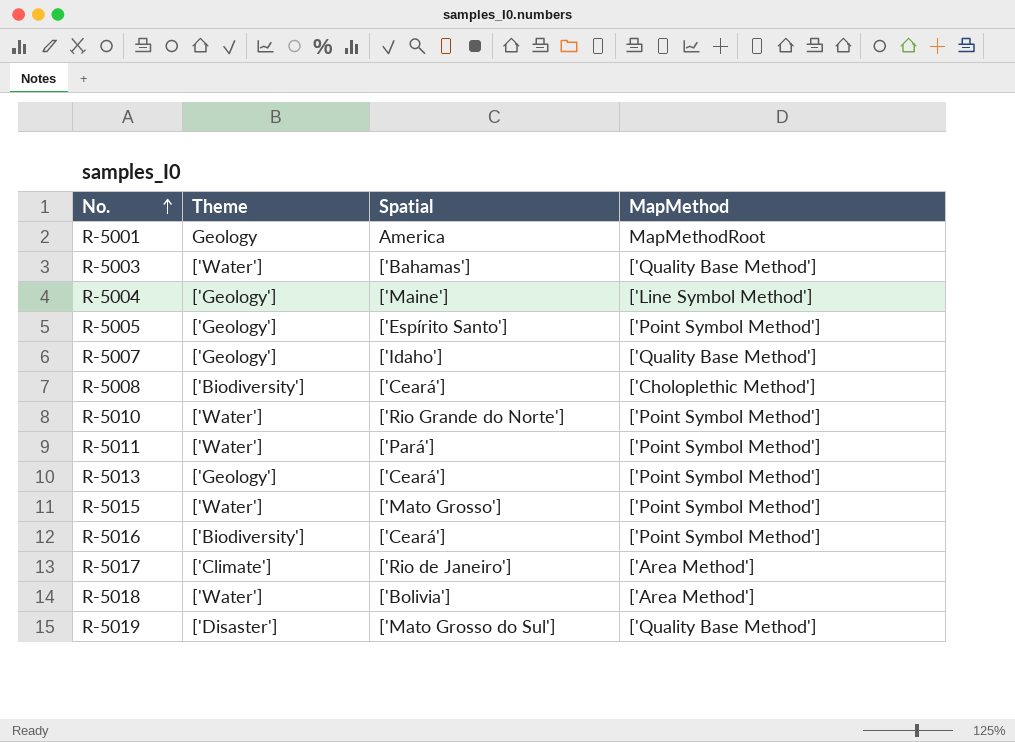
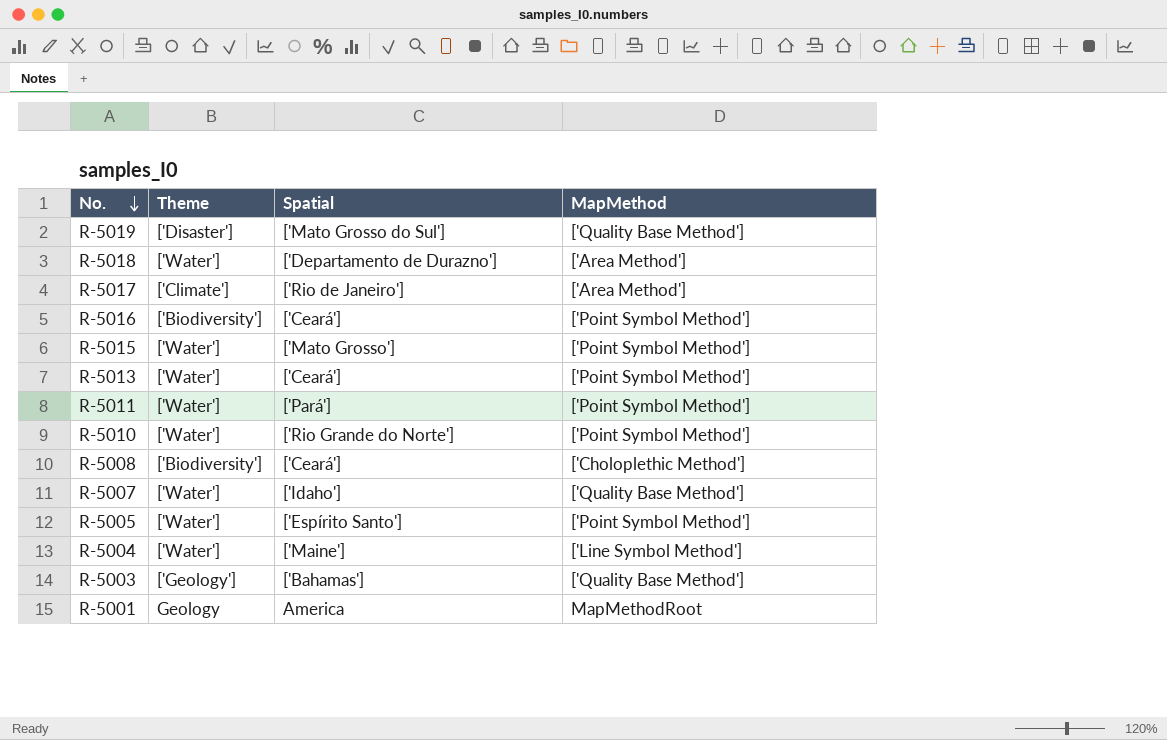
row order: No. ascending -> No. descending
R-5018 | Spatial: ['Bolivia'] -> ['Departamento de Durazno']
R-5013 | Theme: ['Geology'] -> ['Water']
R-5007 | Theme: ['Geology'] -> ['Water']
R-5005 | Theme: ['Geology'] -> ['Water']
R-5004 | Theme: ['Geology'] -> ['Water']
R-5003 | Theme: ['Water'] -> ['Geology']

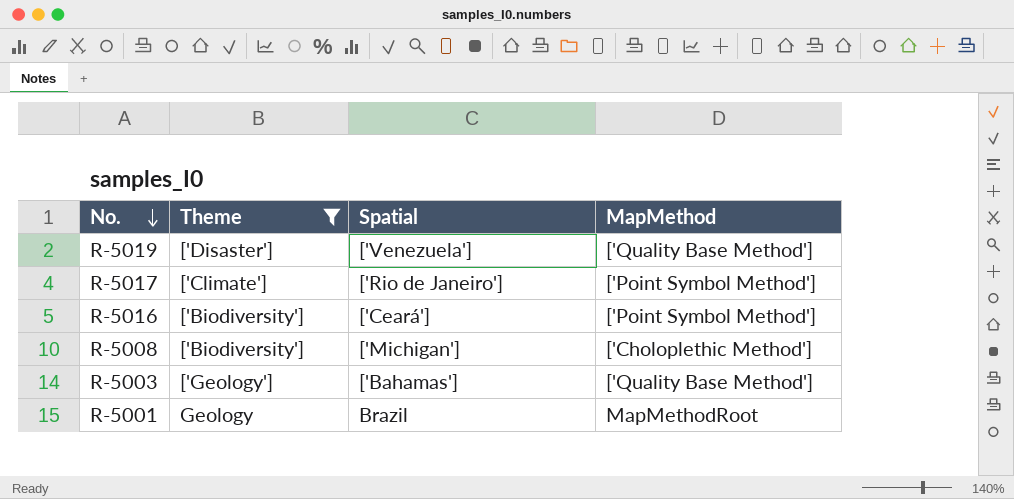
filter: none -> Theme != ['Water']
R-5019 | Spatial: ['Mato Grosso do Sul'] -> ['Venezuela']
R-5017 | MapMethod: ['Area Method'] -> ['Point Symbol Method']
R-5008 | Spatial: ['Ceará'] -> ['Michigan']
R-5001 | Spatial: America -> Brazil

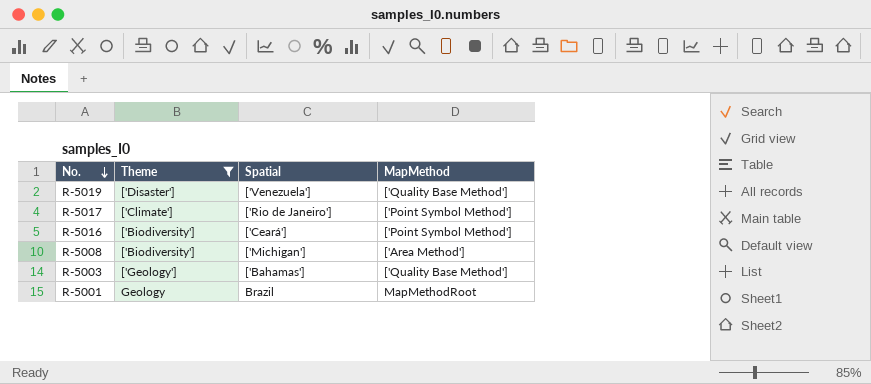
R-5008 | MapMethod: ['Choloplethic Method'] -> ['Area Method']

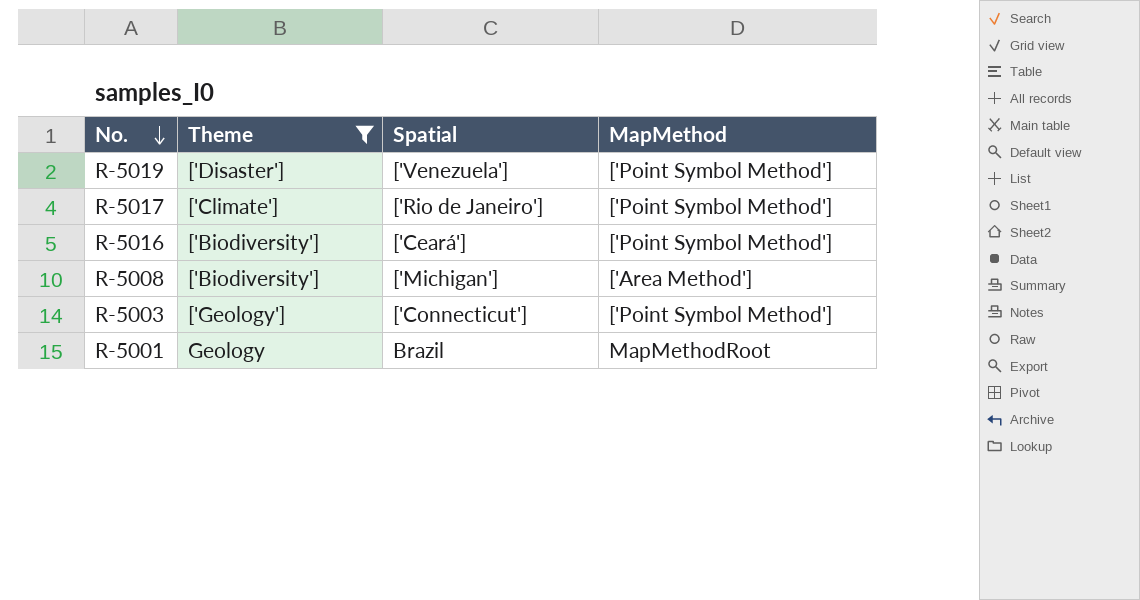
R-5019 | MapMethod: ['Quality Base Method'] -> ['Point Symbol Method']
R-5003 | Spatial: ['Bahamas'] -> ['Connecticut']
R-5003 | MapMethod: ['Quality Base Method'] -> ['Point Symbol Method']

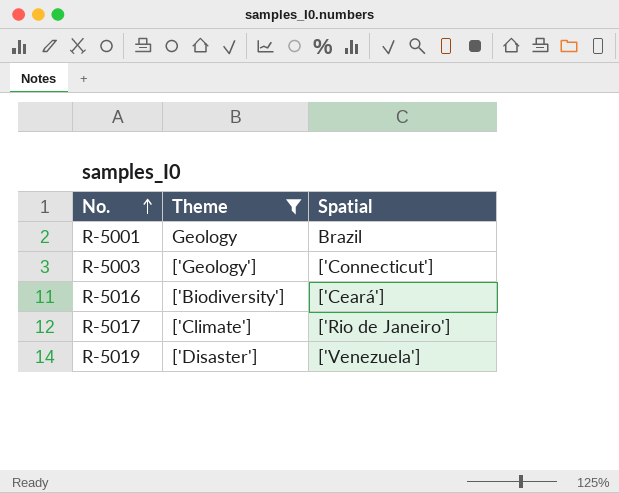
row order: No. descending -> No. ascending
column MapMethod | position: 4 -> none
row R-5008: ['Biodiversity'] | ['Michigan'] | ['Area Method'] -> none

